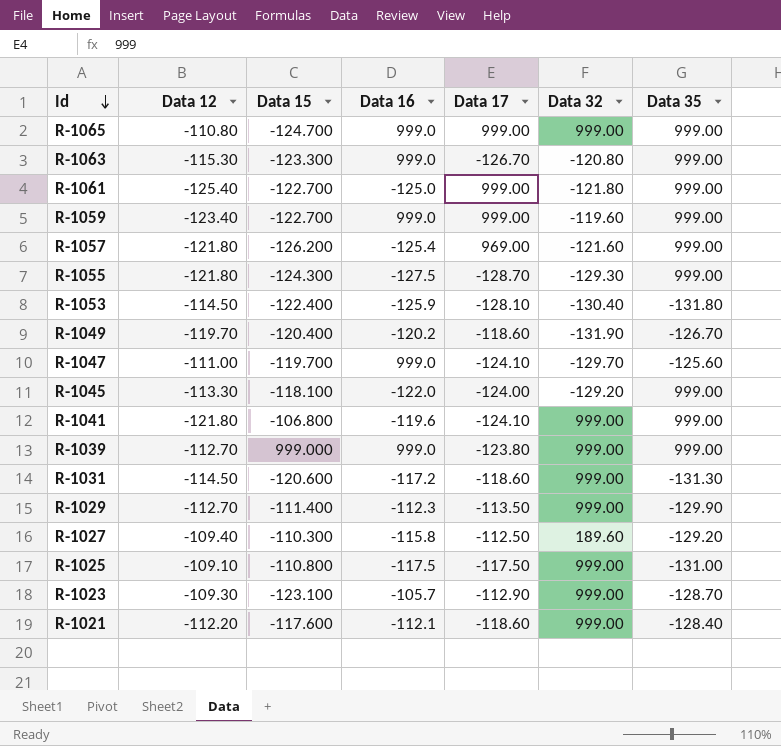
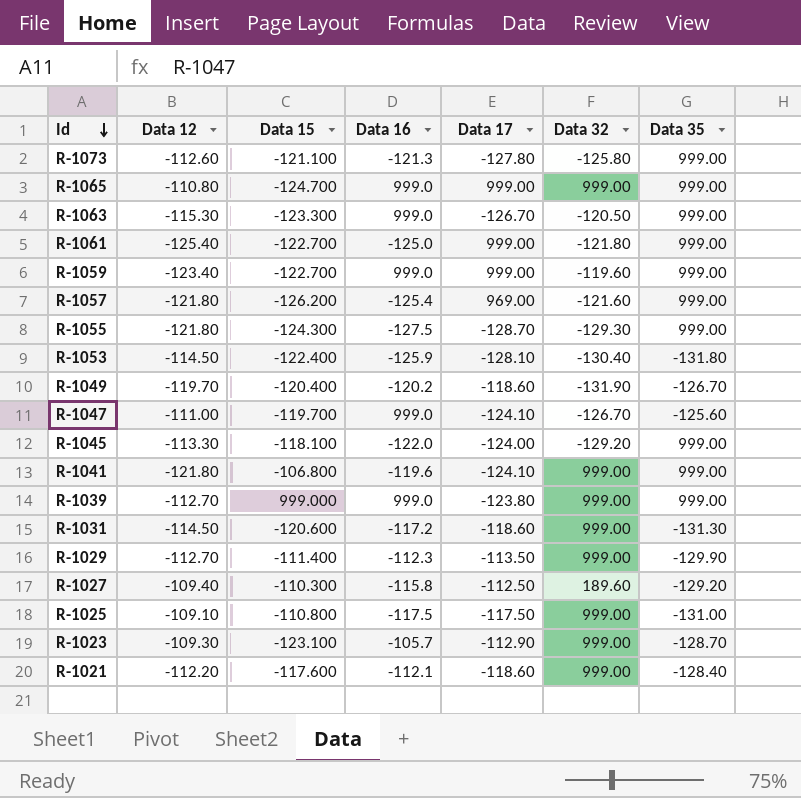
row R-1073: none -> -112.60 | -121.100 | -121.3 | -127.80 | -125.80 | 999.00
R-1063 | Data 32: -120.80 -> -120.50
R-1047 | Data 32: -129.70 -> -126.70

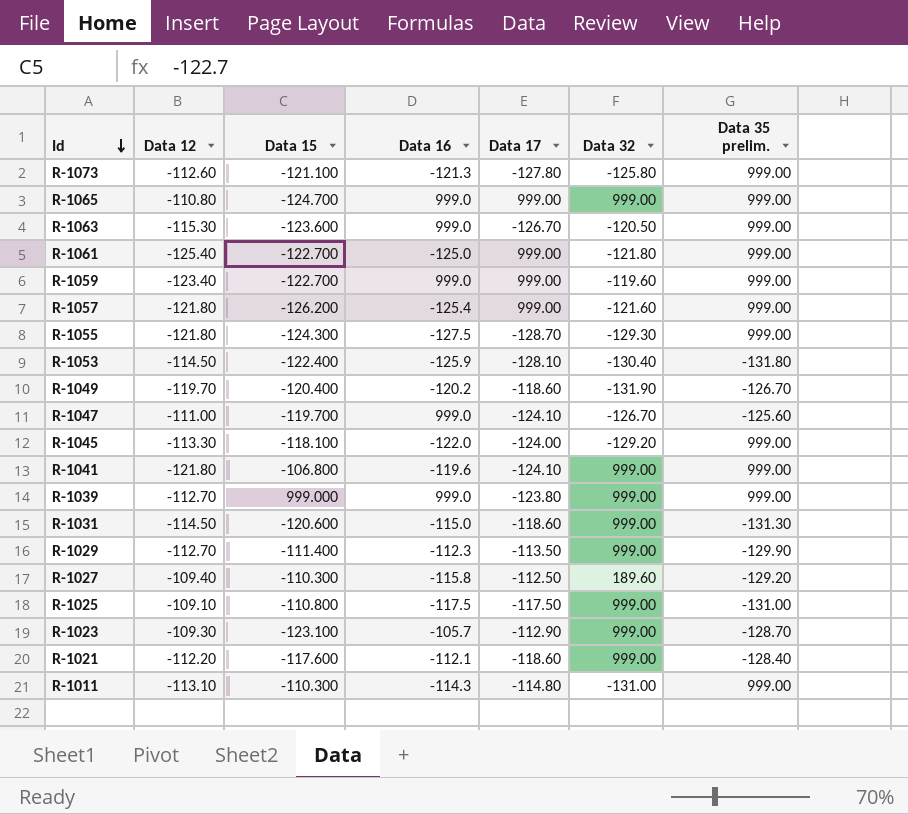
column name: Data 35 -> Data 35 prelim.
R-1063 | Data 15: -123.300 -> -123.600
R-1057 | Data 17: 969.00 -> 999.00
R-1031 | Data 16: -117.2 -> -115.0
row R-1011: none -> -113.10 | -110.300 | -114.3 | -114.80 | -131.00 | 999.00

